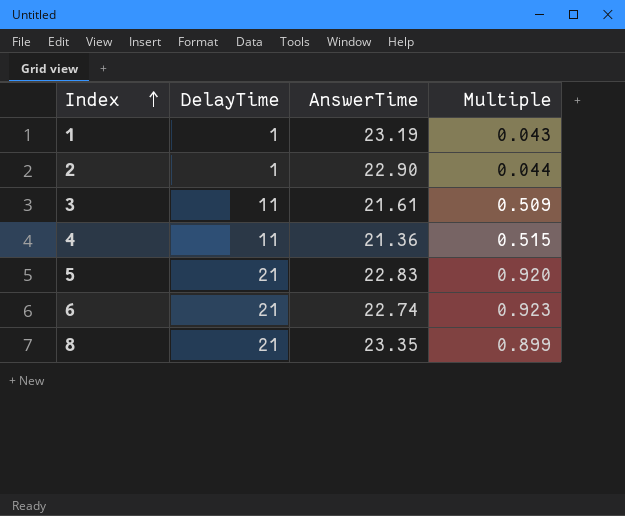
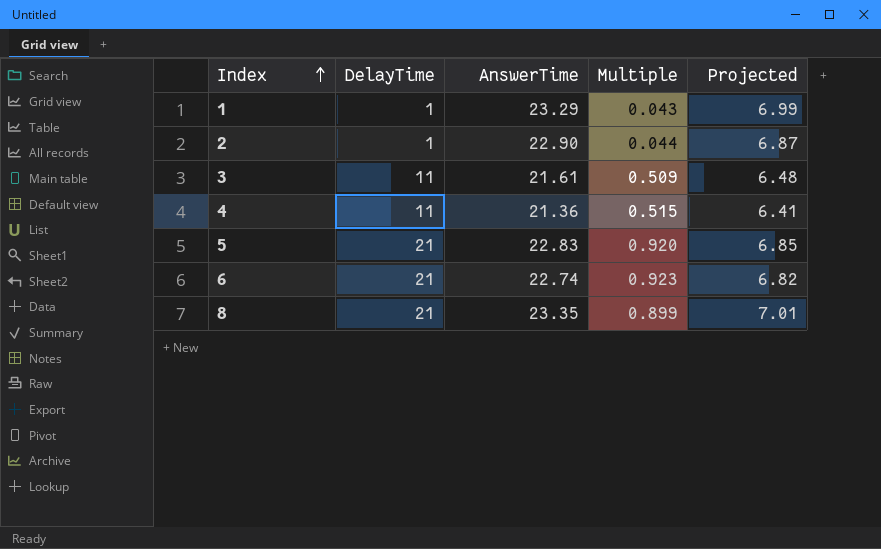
column Projected | formula: none -> [AnswerTime] * 0.3
1 | AnswerTime: 23.19 -> 23.29

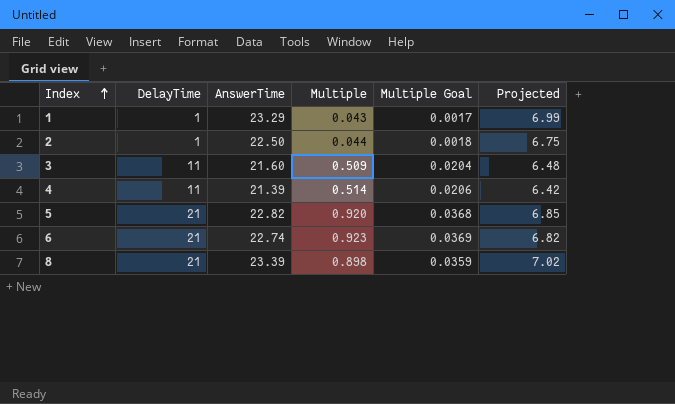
column Multiple Goal | formula: none -> [Multiple] * 0.04
2 | AnswerTime: 22.90 -> 22.50
2 | Projected: 6.87 -> 6.75
3 | AnswerTime: 21.61 -> 21.60
4 | AnswerTime: 21.36 -> 21.39
4 | Multiple: 0.515 -> 0.514
4 | Projected: 6.41 -> 6.42
5 | AnswerTime: 22.83 -> 22.82
8 | AnswerTime: 23.35 -> 23.39
8 | Multiple: 0.899 -> 0.898
8 | Projected: 7.01 -> 7.02

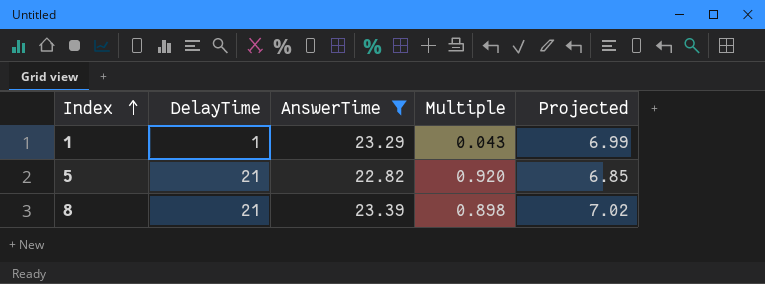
filter: none -> AnswerTime >= 22.82
column Multiple Goal | formula: [Multiple] * 0.04 -> none

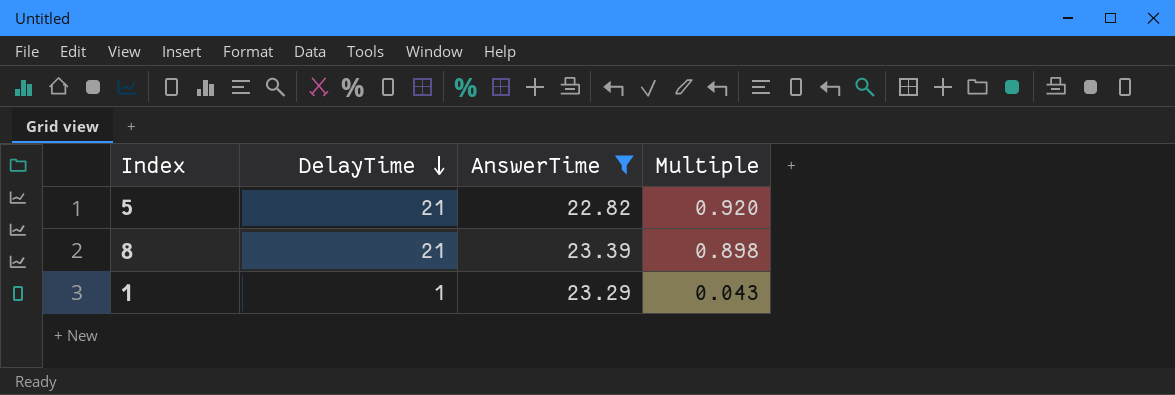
row order: Index ascending -> DelayTime descending
column Projected | formula: [AnswerTime] * 0.3 -> none

